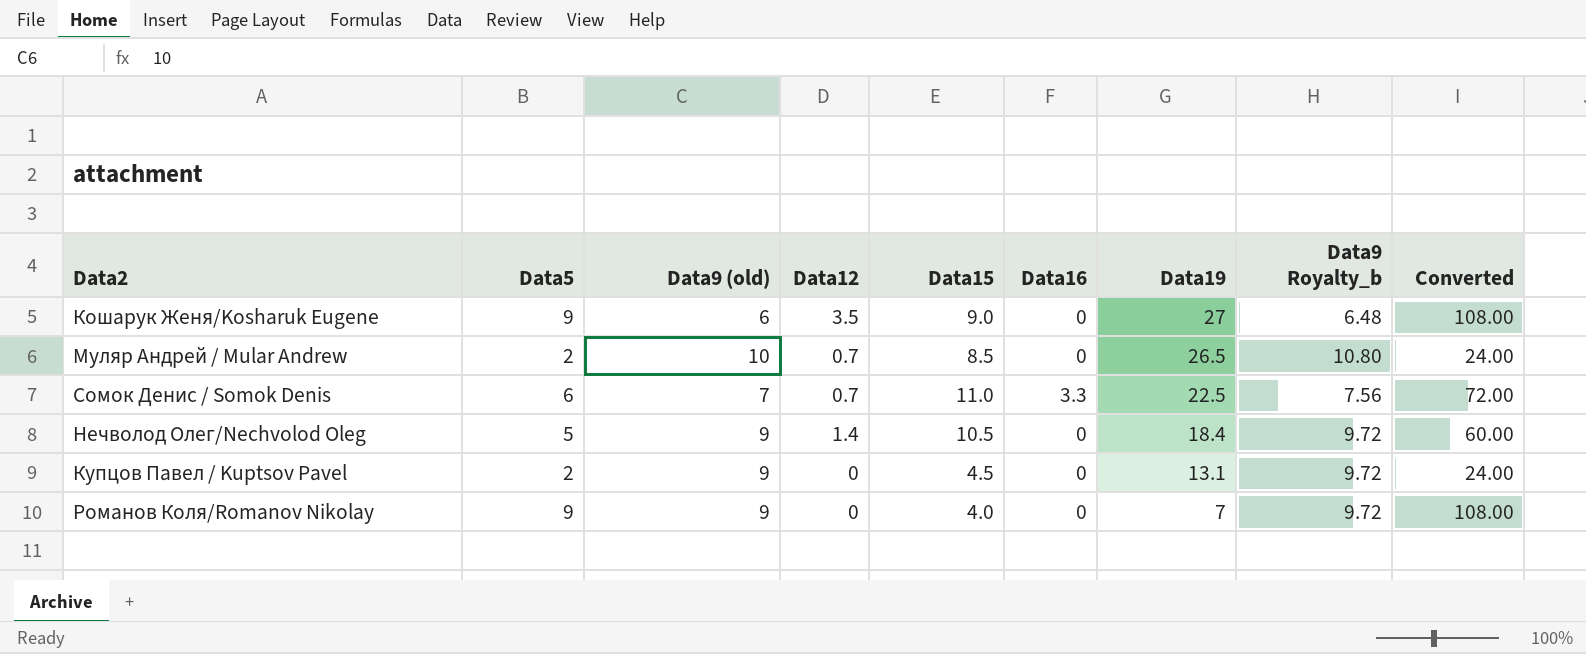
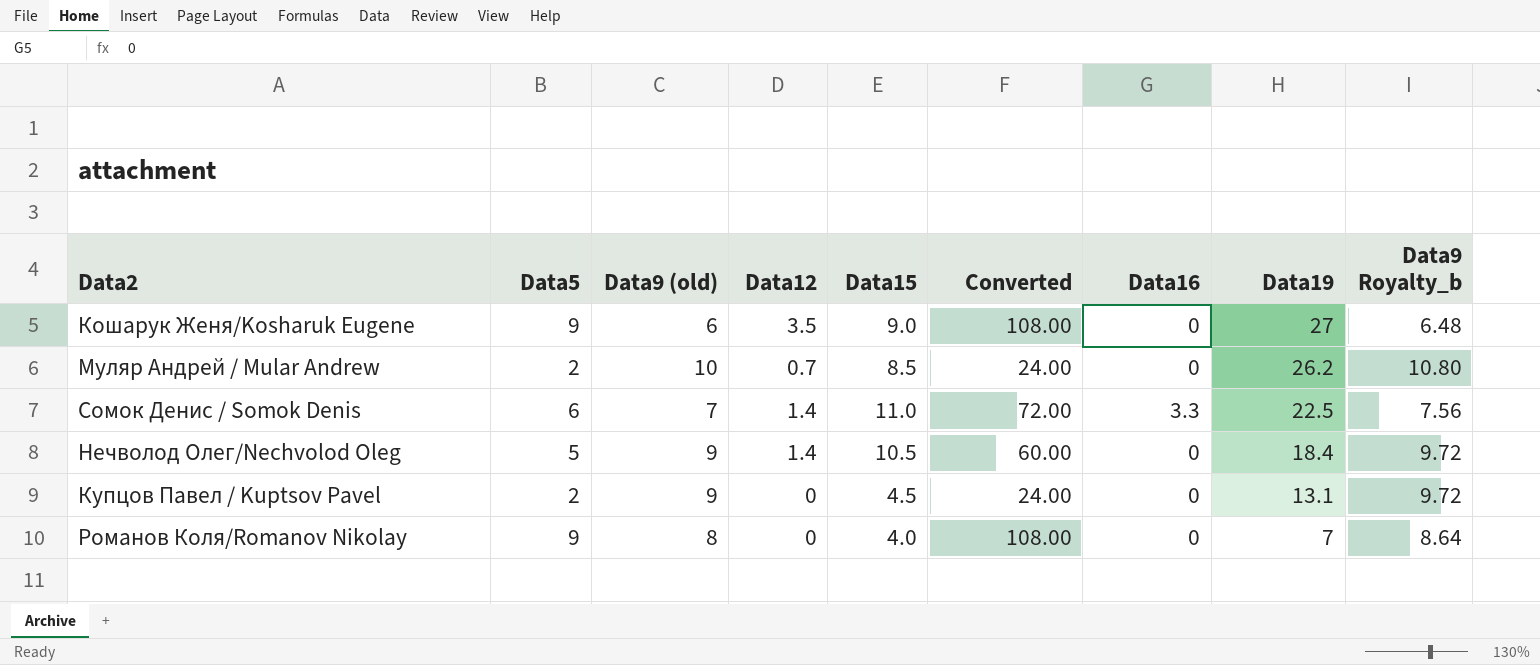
column Converted | position: 9 -> 6
Муляр Андрей / Mular Andrew | Data19: 26.5 -> 26.2
Сомок Денис / Somok Denis | Data12: 0.7 -> 1.4
Романов Коля/Romanov Nikolay | Data9 (old): 9 -> 8
Романов Коля/Romanov Nikolay | Data9 Royalty_b: 9.72 -> 8.64

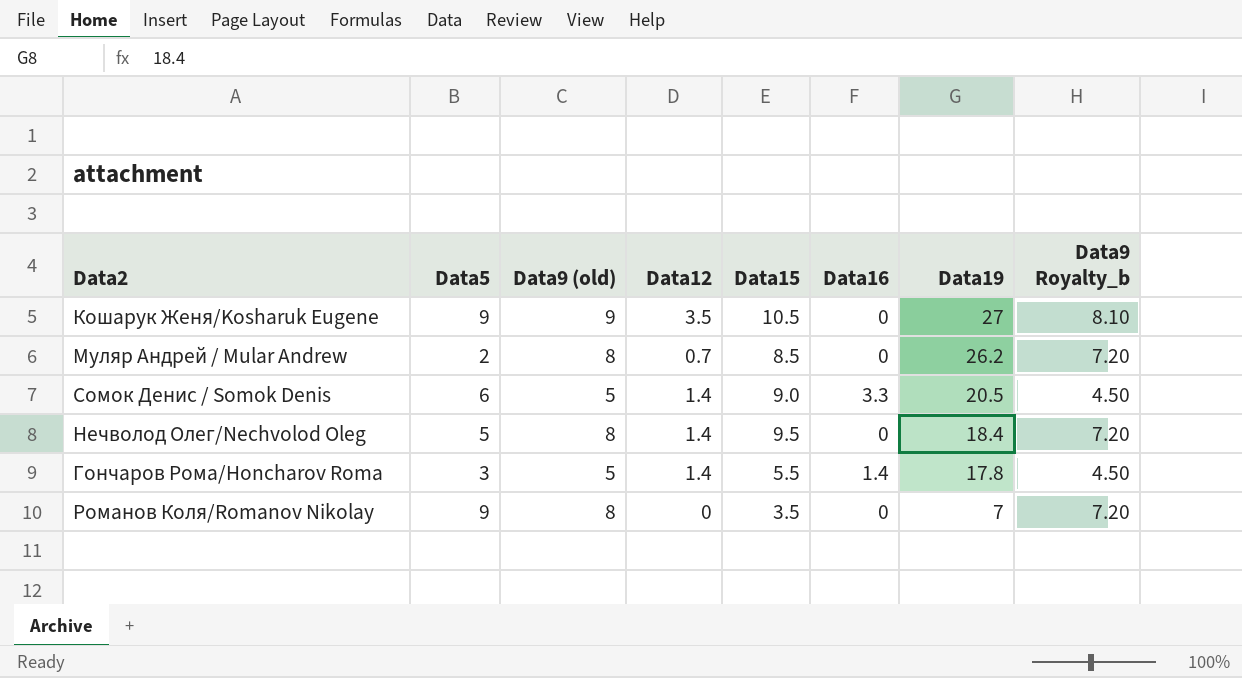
column Converted | formula: [Data5] * 12 -> none
column Data9 Royalty_b | formula: [Data9 (old)] * 1.08 -> [Data9 (old)] * 0.9
row Купцов Павел / Kuptsov Pavel: 2 | 9 | 0 | 4.5 | 24.00 | 0 | 13.1 | 9.72 -> none
Кошарук Женя/Kosharuk Eugene | Data9 (old): 6 -> 9
Кошарук Женя/Kosharuk Eugene | Data15: 9.0 -> 10.5
Муляр Андрей / Mular Andrew | Data9 (old): 10 -> 8
Сомок Денис / Somok Denis | Data9 (old): 7 -> 5
Сомок Денис / Somok Denis | Data15: 11.0 -> 9.0
Сомок Денис / Somok Denis | Data19: 22.5 -> 20.5
Нечволод Олег/Nechvolod Oleg | Data9 (old): 9 -> 8
Нечволод Олег/Nechvolod Oleg | Data15: 10.5 -> 9.5
row Гончаров Рома/Honcharov Roma: none -> 3 | 5 | 1.4 | 5.5 | 1.4 | 17.8 | 4.50
Романов Коля/Romanov Nikolay | Data15: 4.0 -> 3.5

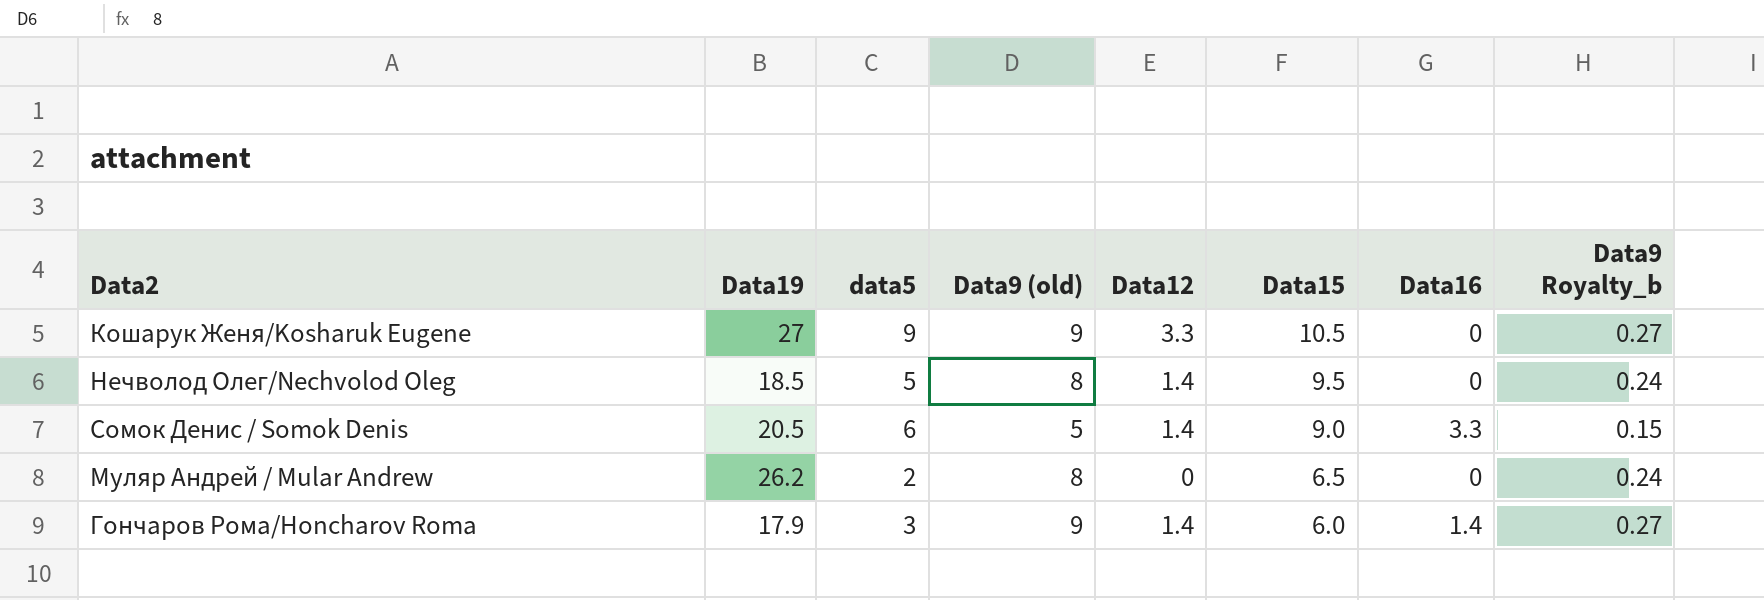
row order: Data19 descending -> Data15 descending
column Data19 | position: 7 -> 2
column name: Data5 -> data5
column Data9 Royalty_b | formula: [Data9 (old)] * 0.9 -> [Data9 (old)] * 0.03
row Романов Коля/Romanov Nikolay: 9 | 8 | 0 | 3.5 | 0 | 7 | 7.20 -> none
Кошарук Женя/Kosharuk Eugene | Data12: 3.5 -> 3.3
Нечволод Олег/Nechvolod Oleg | Data19: 18.4 -> 18.5
Муляр Андрей / Mular Andrew | Data12: 0.7 -> 0
Муляр Андрей / Mular Andrew | Data15: 8.5 -> 6.5
Гончаров Рома/Honcharov Roma | Data19: 17.8 -> 17.9
Гончаров Рома/Honcharov Roma | Data9 (old): 5 -> 9
Гончаров Рома/Honcharov Roma | Data15: 5.5 -> 6.0

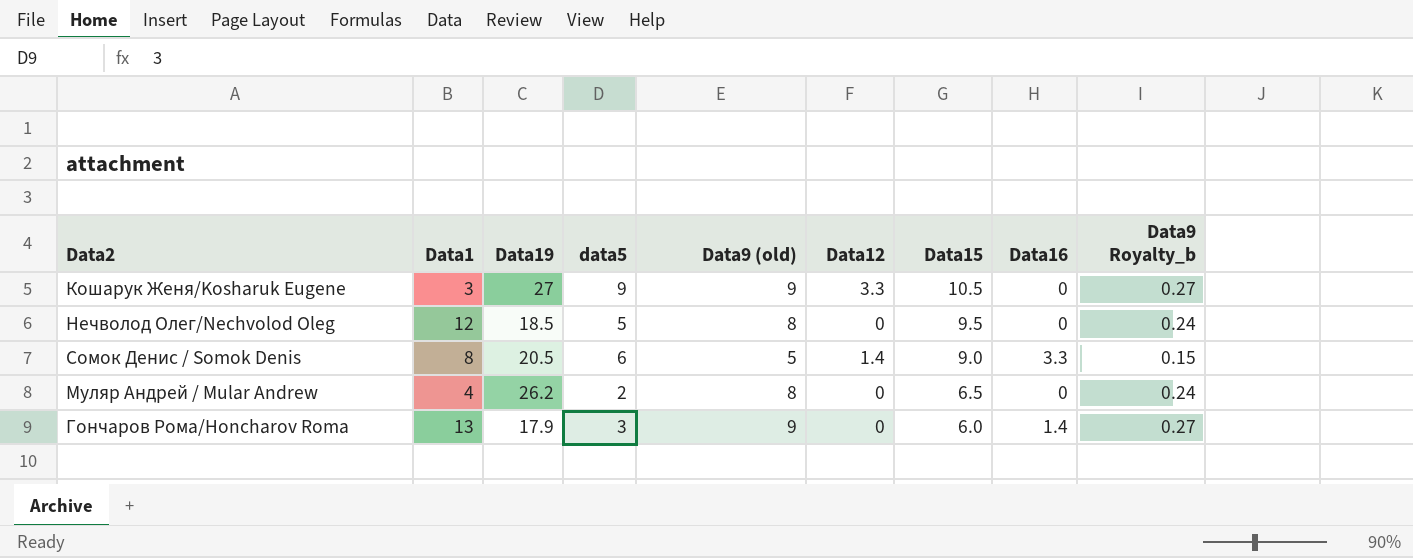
column Data1 | position: none -> 2
Нечволод Олег/Nechvolod Oleg | Data12: 1.4 -> 0
Гончаров Рома/Honcharov Roma | Data12: 1.4 -> 0

